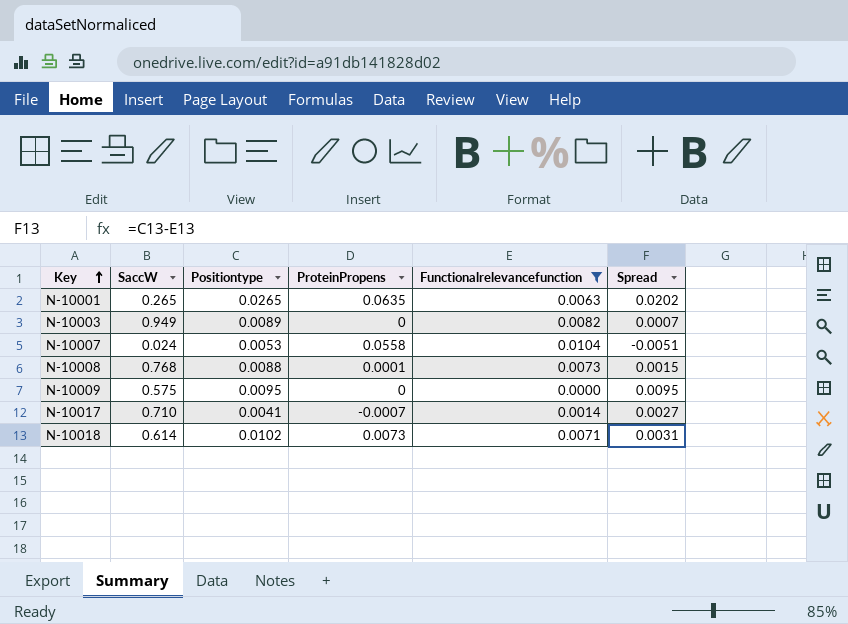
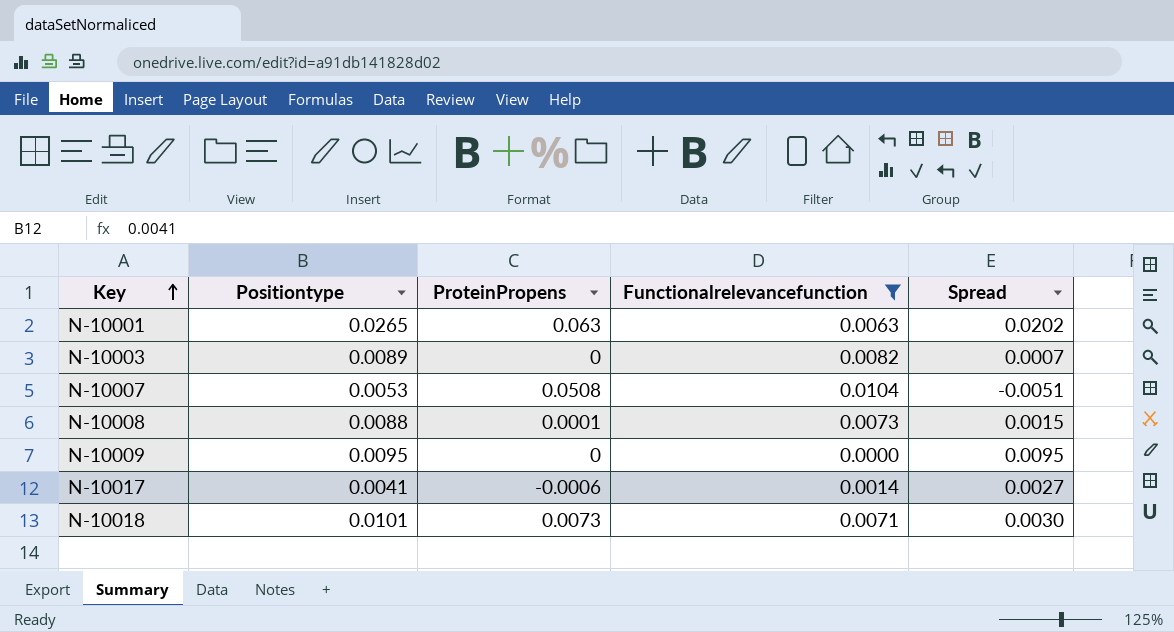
column SaccW | position: 2 -> none
N-10001 | ProteinPropens: 0.0635 -> 0.063
N-10007 | ProteinPropens: 0.0558 -> 0.0508
N-10017 | ProteinPropens: -0.0007 -> -0.0006
N-10018 | Positiontype: 0.0102 -> 0.0101
N-10018 | Spread: 0.0031 -> 0.0030

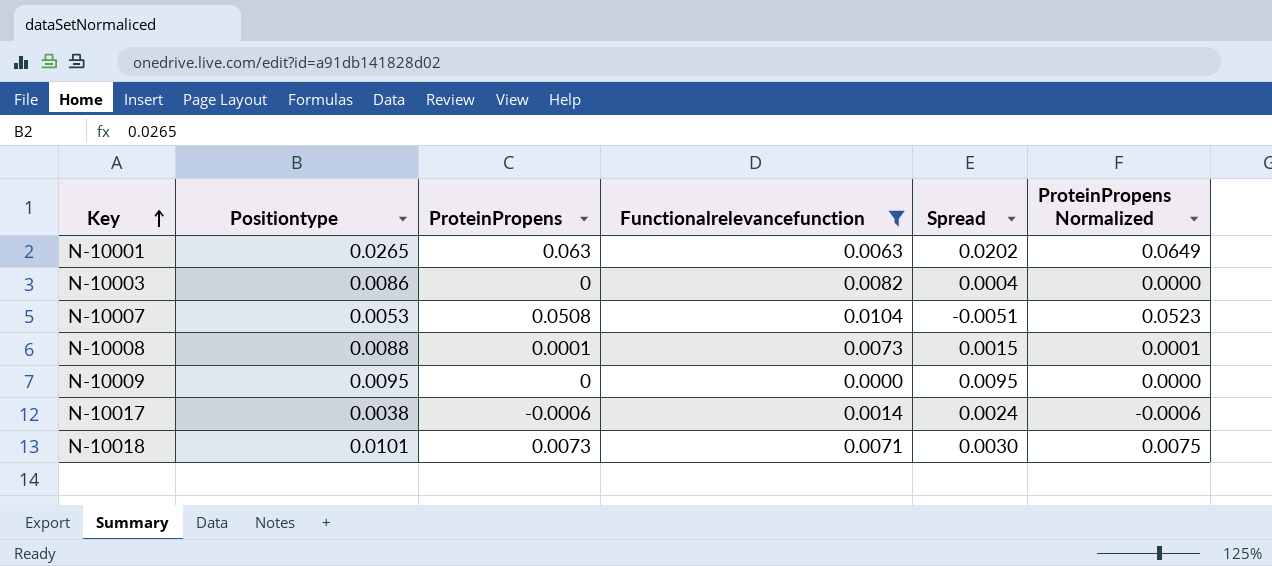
column ProteinPropens Normalized | formula: none -> [ProteinPropens] * 1.03
N-10003 | Positiontype: 0.0089 -> 0.0086
N-10003 | Spread: 0.0007 -> 0.0004
N-10017 | Positiontype: 0.0041 -> 0.0038
N-10017 | Spread: 0.0027 -> 0.0024

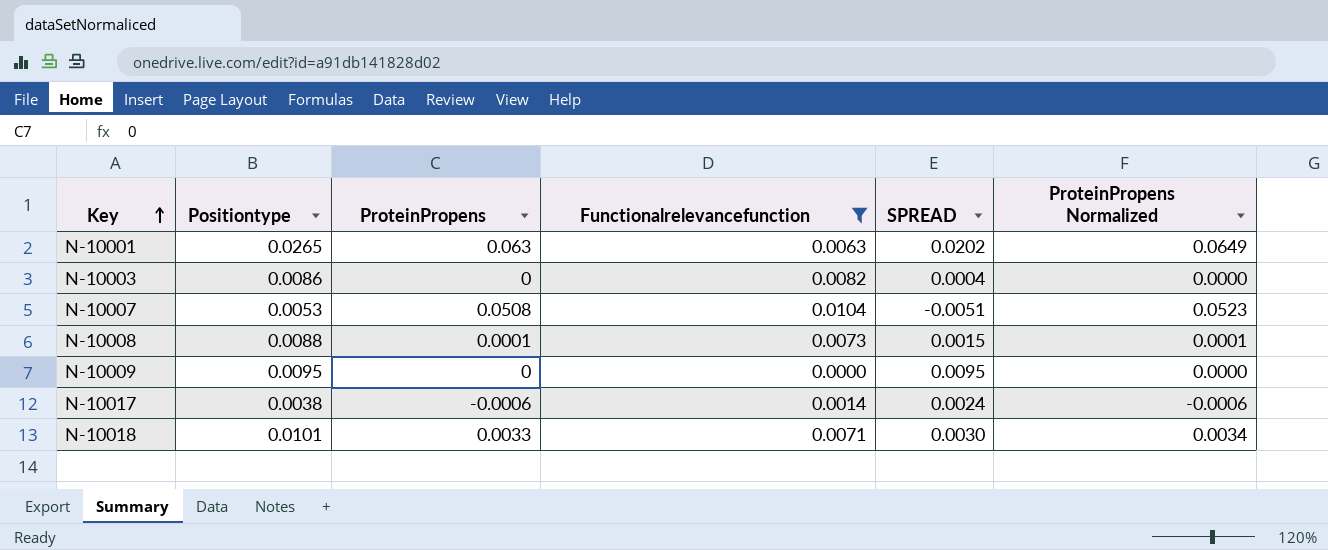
column name: Spread -> SPREAD
N-10018 | ProteinPropens: 0.0073 -> 0.0033
N-10018 | ProteinPropens Normalized: 0.0075 -> 0.0034

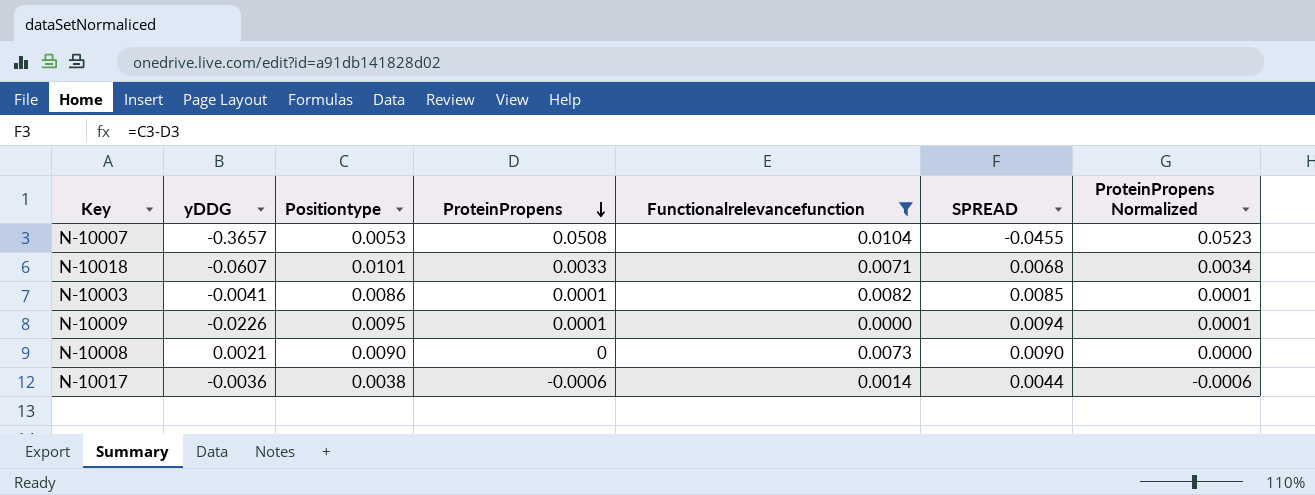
row order: Key ascending -> ProteinPropens descending
column yDDG | position: none -> 2
column SPREAD | formula: [Positiontype] - [Functionalrelevancefunction] -> [Positiontype] - [ProteinPropens]
row N-10001: 0.0265 | 0.063 | 0.0063 | 0.0202 | 0.0649 -> none
N-10003 | ProteinPropens: 0 -> 0.0001
N-10003 | ProteinPropens Normalized: 0.0000 -> 0.0001
N-10009 | ProteinPropens: 0 -> 0.0001
N-10009 | ProteinPropens Normalized: 0.0000 -> 0.0001
N-10008 | Positiontype: 0.0088 -> 0.0090
N-10008 | ProteinPropens: 0.0001 -> 0
N-10008 | ProteinPropens Normalized: 0.0001 -> 0.0000

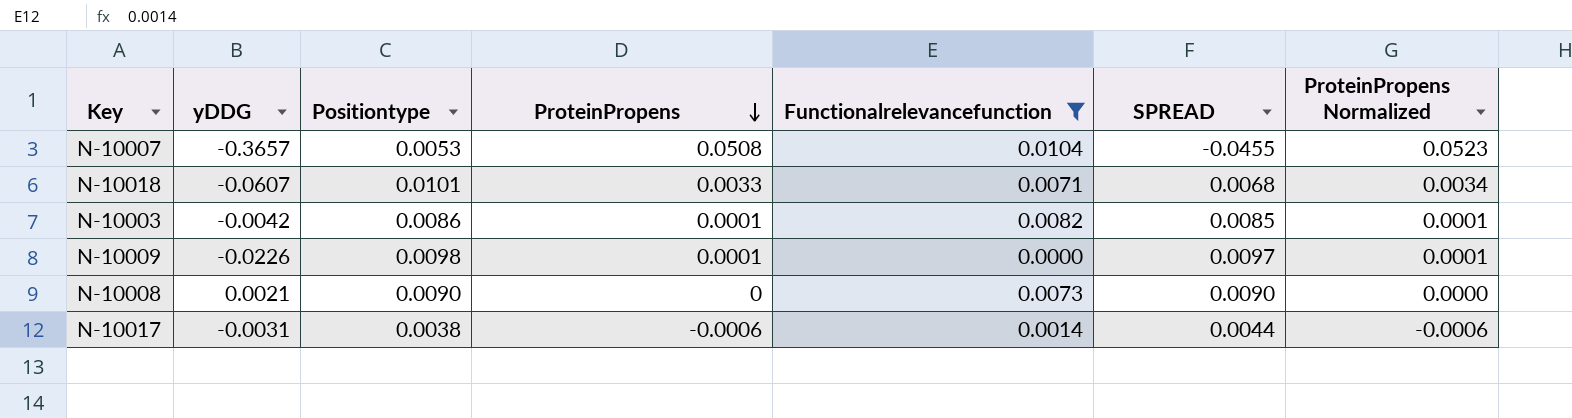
N-10003 | yDDG: -0.0041 -> -0.0042
N-10009 | Positiontype: 0.0095 -> 0.0098
N-10009 | SPREAD: 0.0094 -> 0.0097
N-10017 | yDDG: -0.0036 -> -0.0031

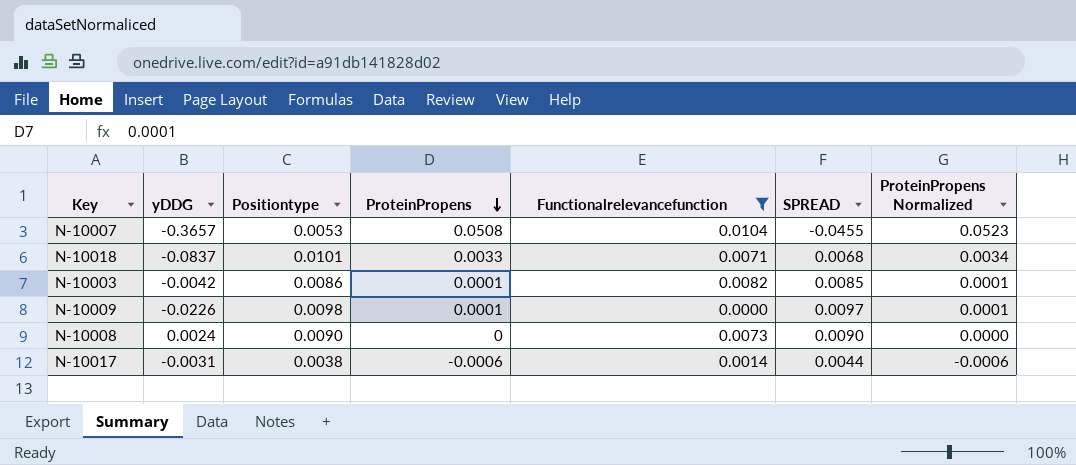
N-10018 | yDDG: -0.0607 -> -0.0837
N-10008 | yDDG: 0.0021 -> 0.0024

